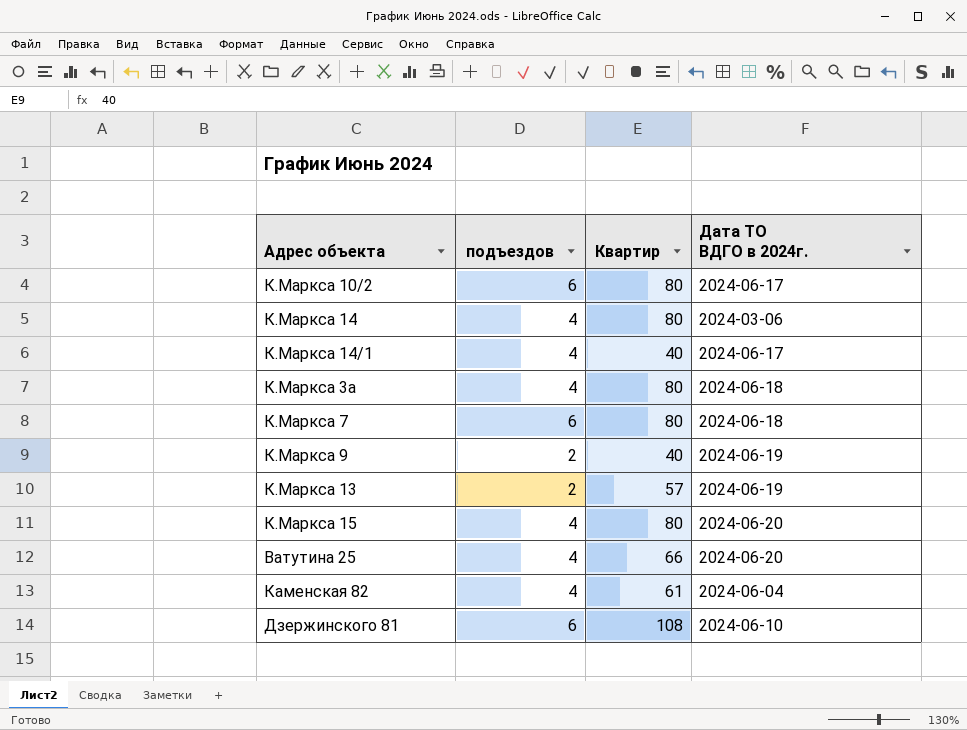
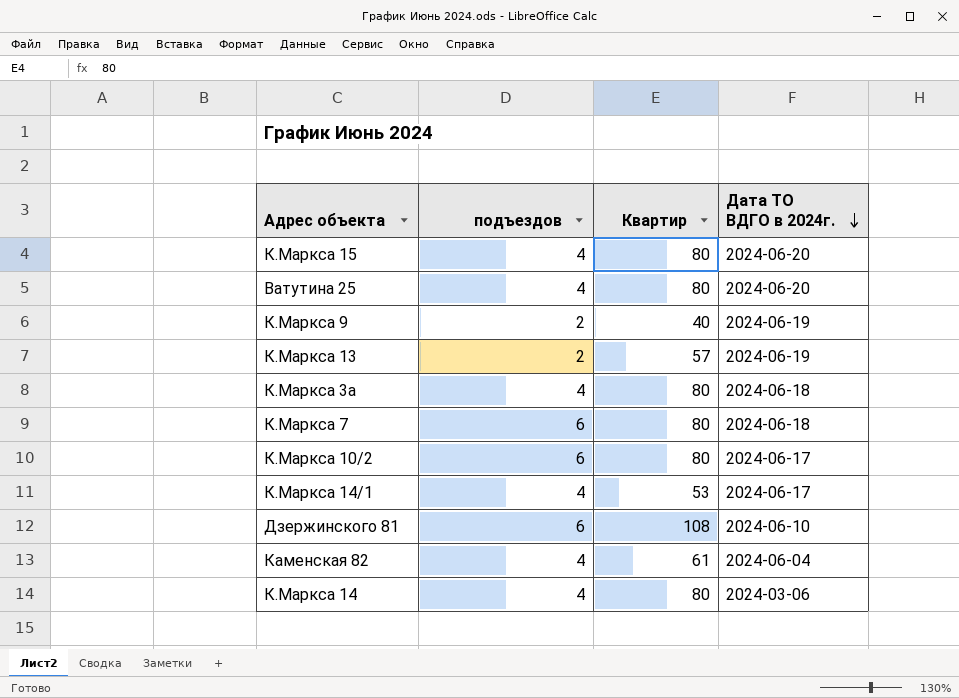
row order: none -> Дата ТО ВДГО в 2024г. descending
Ватутина 25 | Квартир: 66 -> 80
К.Маркса 14/1 | Квартир: 40 -> 53

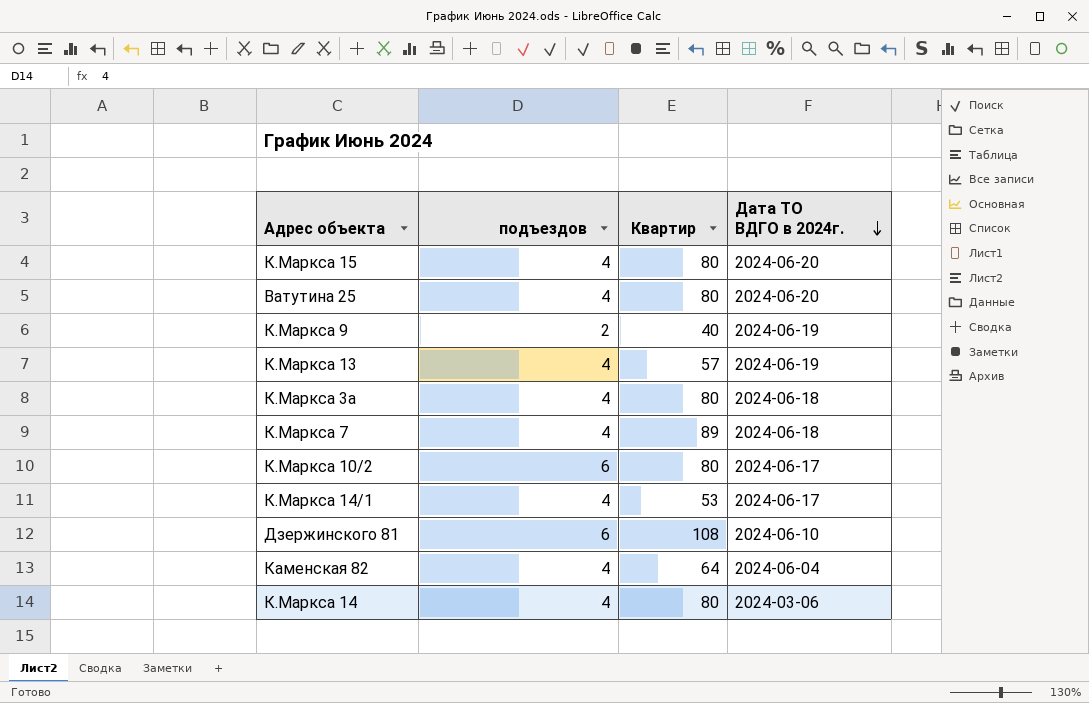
К.Маркса 13 | подъездов: 2 -> 4
К.Маркса 7 | подъездов: 6 -> 4
К.Маркса 7 | Квартир: 80 -> 89
Каменская 82 | Квартир: 61 -> 64

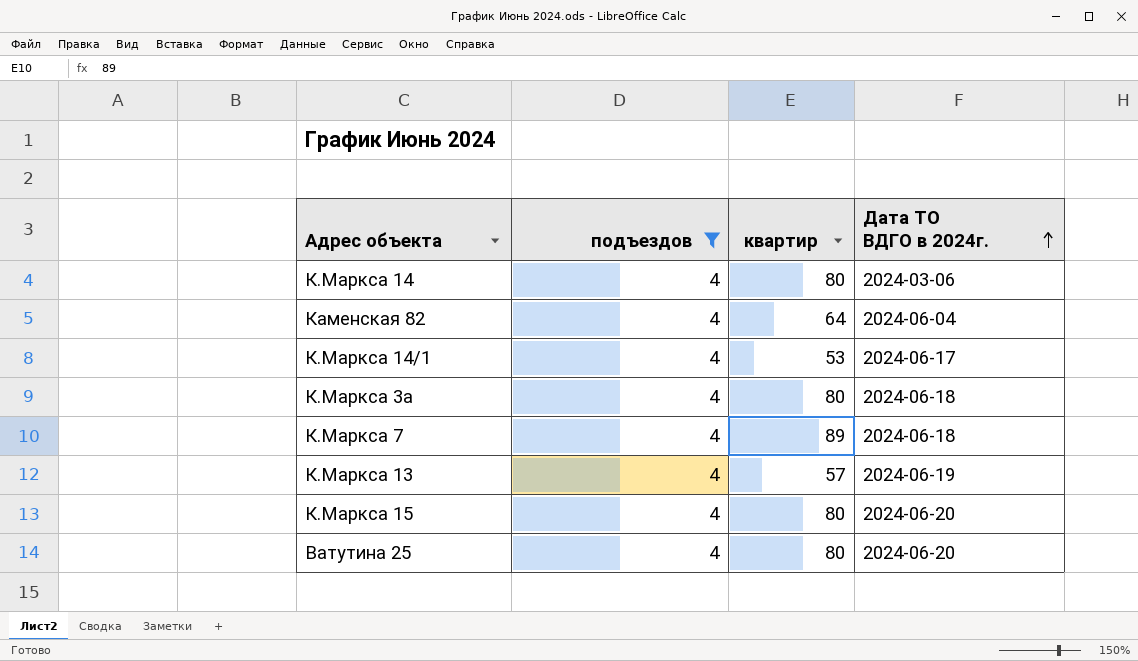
filter: none -> подъездов = 4
row order: Дата ТО ВДГО в 2024г. descending -> Дата ТО ВДГО в 2024г. ascending
column name: Квартир -> квартир

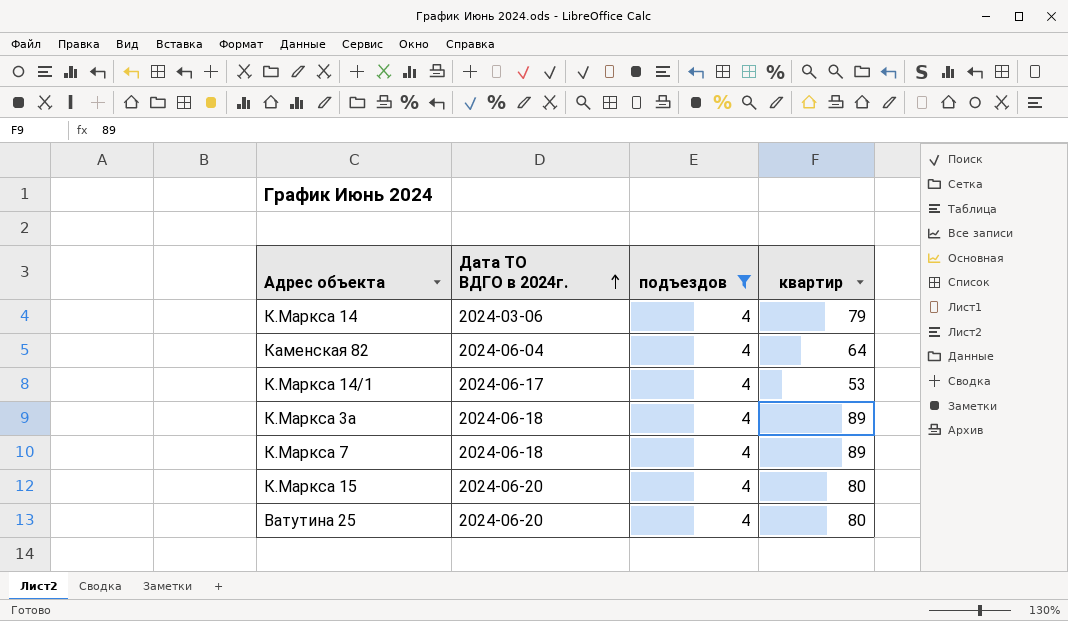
column Дата ТО ВДГО в 2024г. | position: 4 -> 2
row К.Маркса 13: 4 | 57 | 2024-06-19 -> none
К.Маркса 14 | квартир: 80 -> 79
К.Маркса 3а | квартир: 80 -> 89

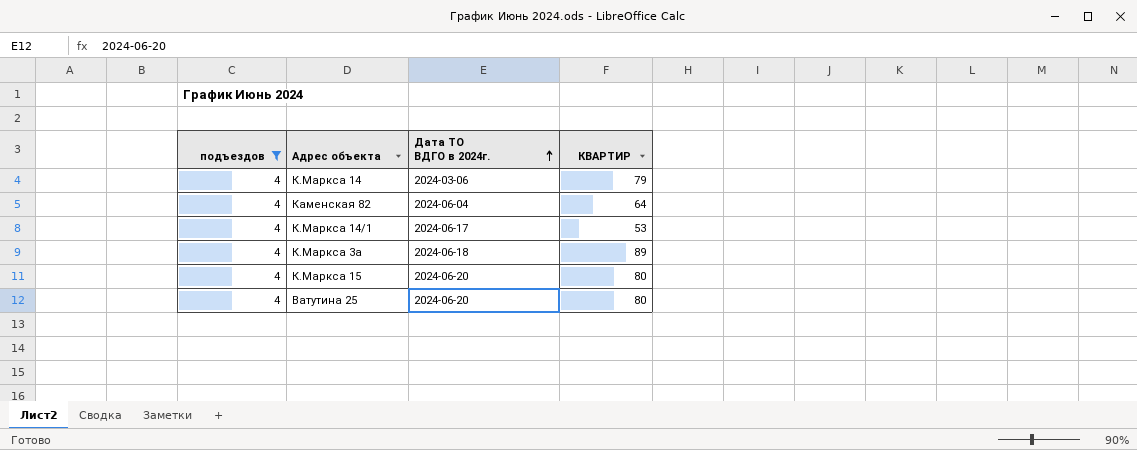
column подъездов | position: 3 -> 1
column name: квартир -> КВАРТИР
row К.Маркса 7: 2024-06-18 | 4 | 89 -> none

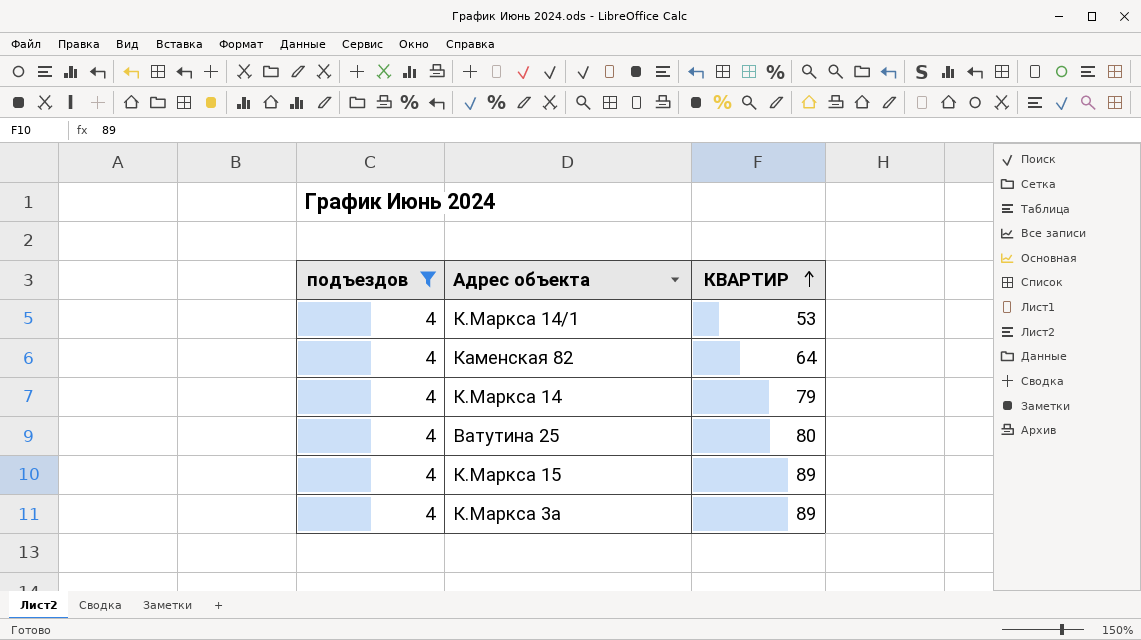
row order: Дата ТО ВДГО в 2024г. ascending -> КВАРТИР ascending
column Дата ТО ВДГО в 2024г. | position: 3 -> none
К.Маркса 15 | КВАРТИР: 80 -> 89

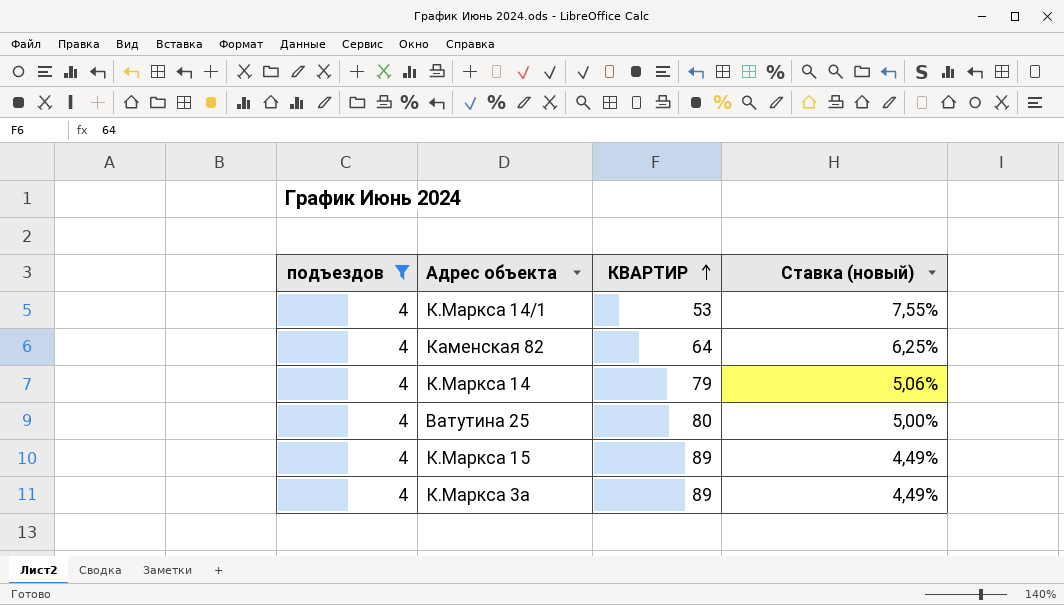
column Ставка (новый) | formula: none -> [подъездов] / [КВАРТИР]

